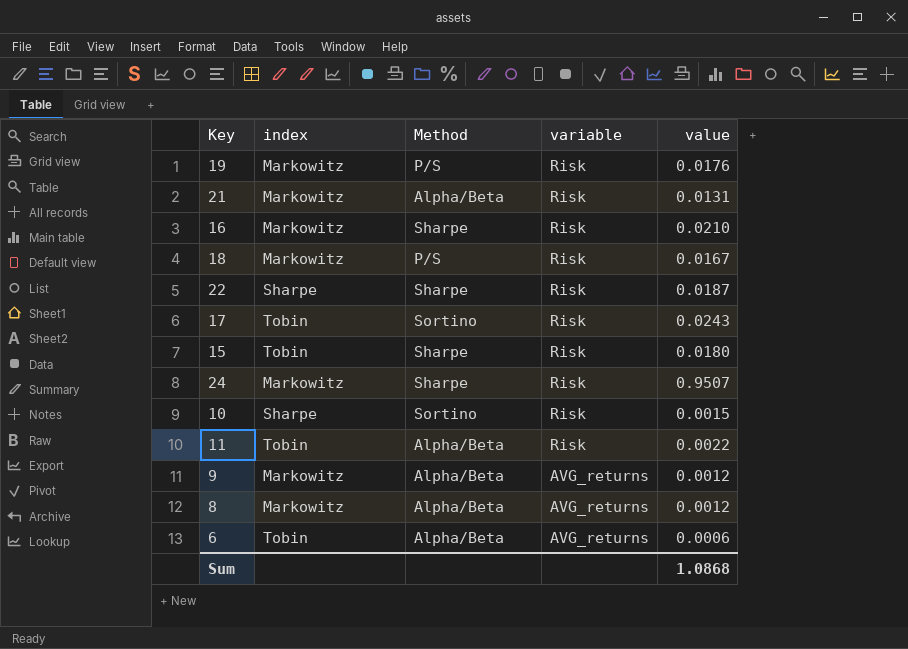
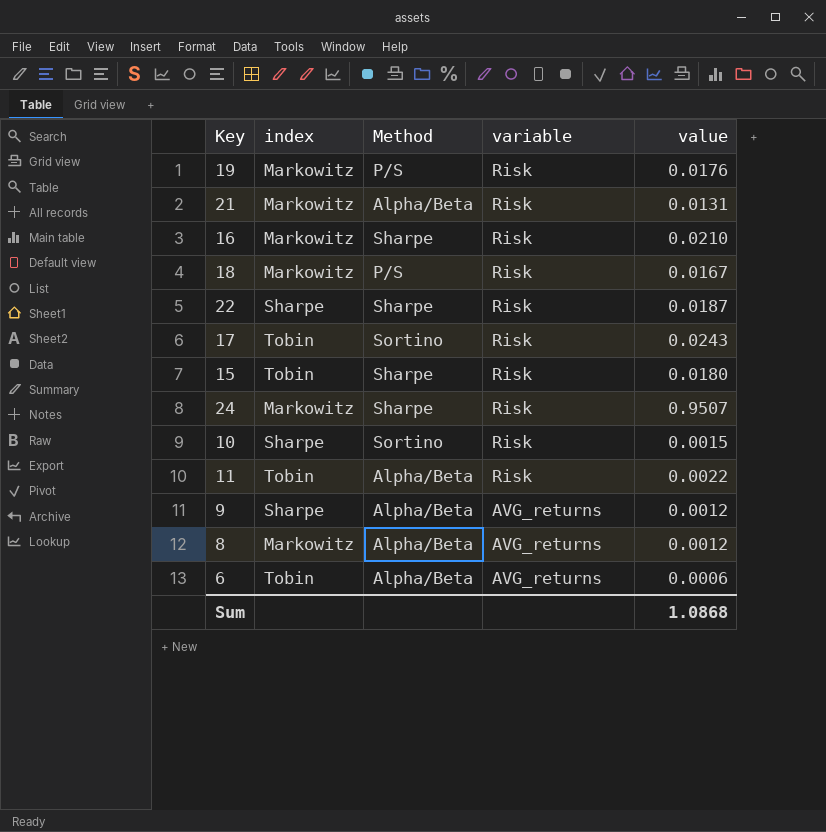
9 | index: Markowitz -> Sharpe

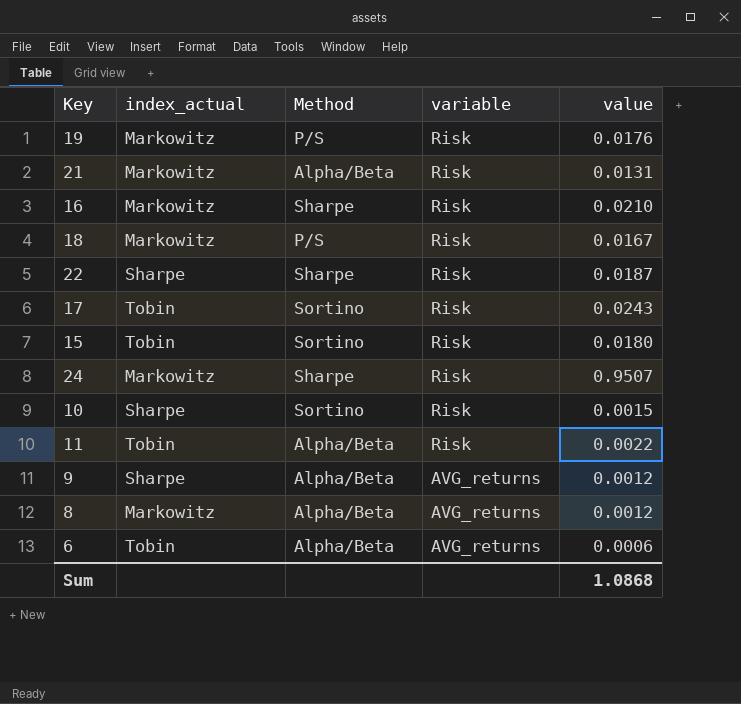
column name: index -> index_actual
15 | Method: Sharpe -> Sortino

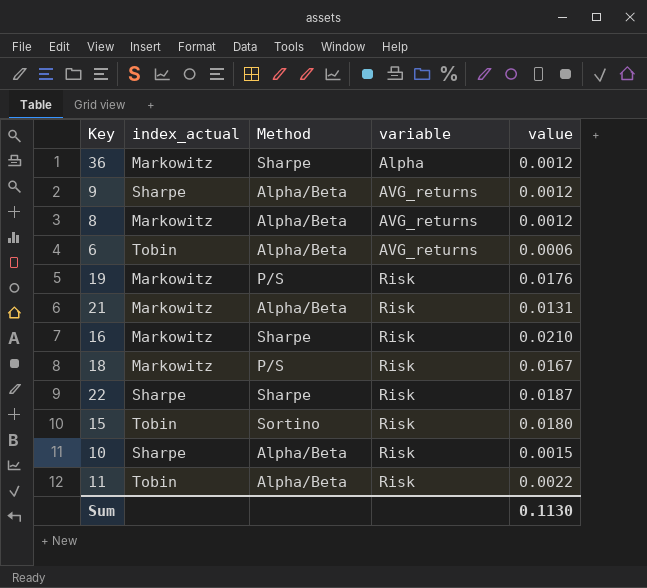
row order: variable descending -> variable ascending
row 17: Tobin | Sortino | Risk | 0.0243 -> none
row 24: Markowitz | Sharpe | Risk | 0.9507 -> none
row 36: none -> Markowitz | Sharpe | Alpha | 0.0012
10 | Method: Sortino -> Alpha/Beta
Sum | value: 1.0868 -> 0.1130

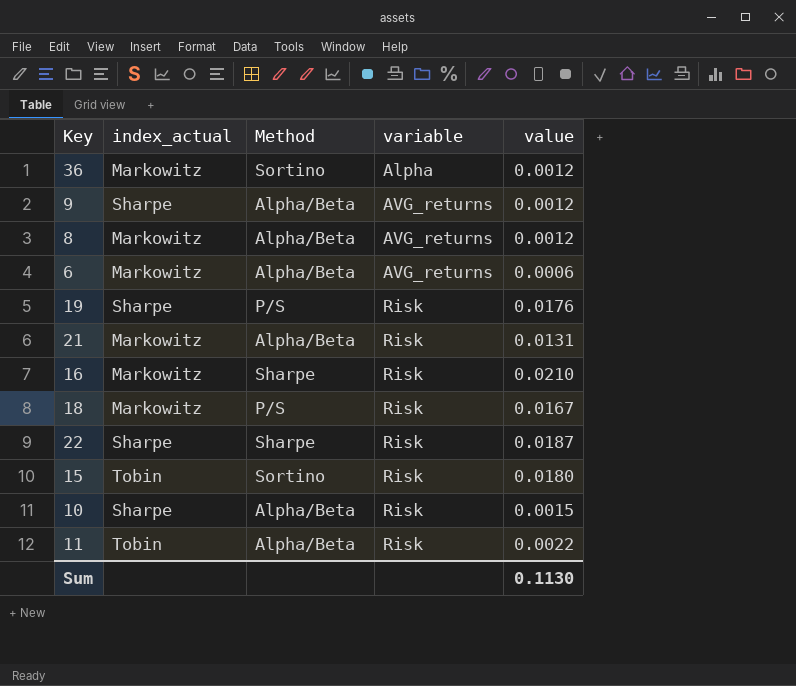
36 | Method: Sharpe -> Sortino
6 | index_actual: Tobin -> Markowitz
19 | index_actual: Markowitz -> Sharpe

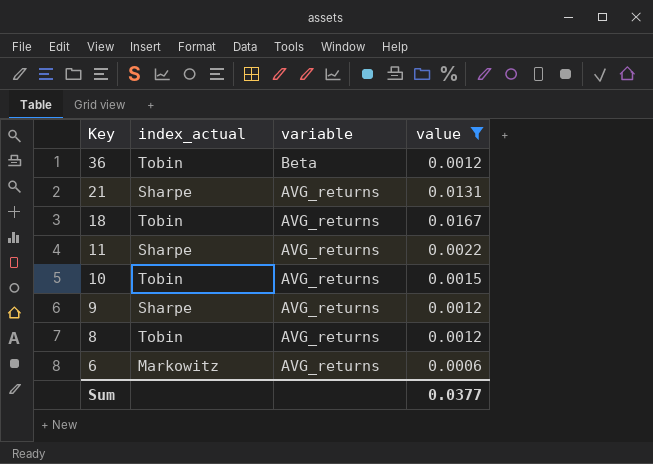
filter: none -> value <= 0.0167
row order: variable ascending -> Key descending
column Method | position: 3 -> none
36 | index_actual: Markowitz -> Tobin
36 | variable: Alpha -> Beta
21 | index_actual: Markowitz -> Sharpe
21 | variable: Risk -> AVG_returns
18 | index_actual: Markowitz -> Tobin
18 | variable: Risk -> AVG_returns
11 | index_actual: Tobin -> Sharpe
11 | variable: Risk -> AVG_returns
10 | index_actual: Sharpe -> Tobin
10 | variable: Risk -> AVG_returns
8 | index_actual: Markowitz -> Tobin
Sum | value: 0.1130 -> 0.0377

